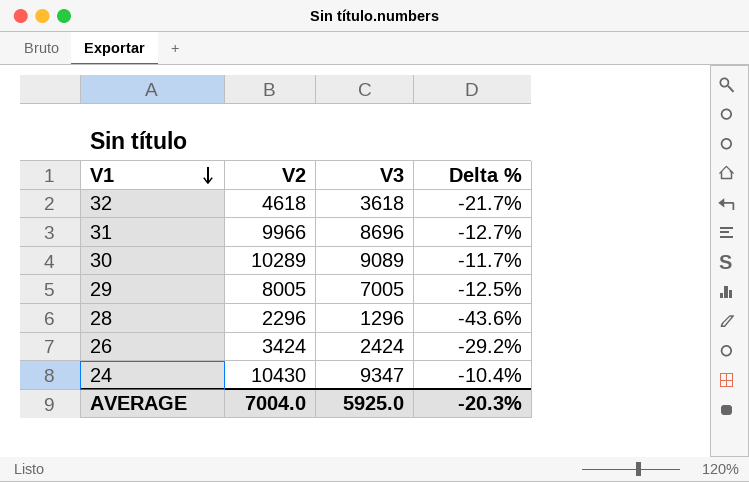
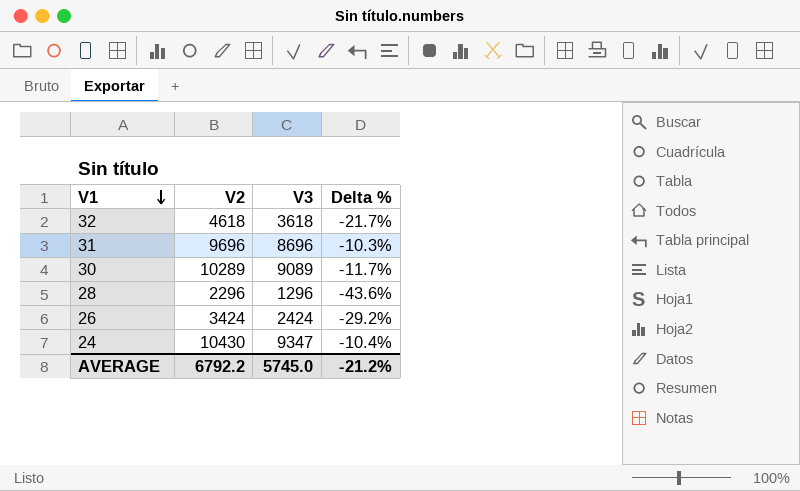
row 29: 8005 | 7005 | -12.5% -> none
31 | V2: 9966 -> 9696
31 | Delta %: -12.7% -> -10.3%
AVERAGE | V2: 7004.0 -> 6792.2
AVERAGE | V3: 5925.0 -> 5745.0
AVERAGE | Delta %: -20.3% -> -21.2%

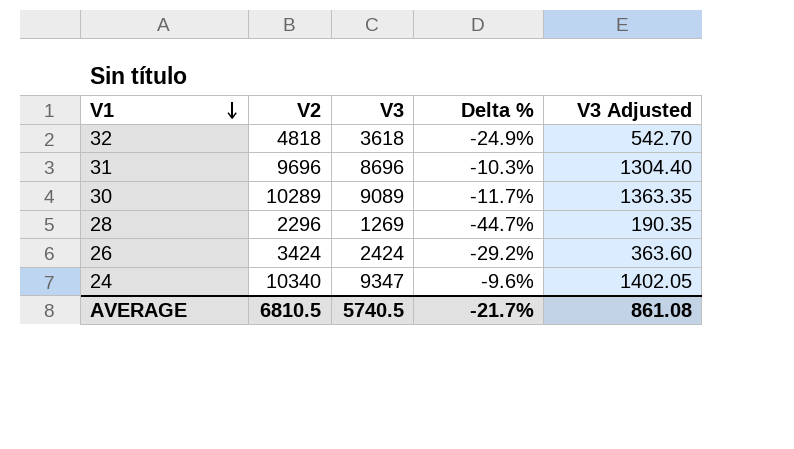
column V3 Adjusted | formula: none -> [V3] * 0.15
32 | V2: 4618 -> 4818
32 | Delta %: -21.7% -> -24.9%
28 | V3: 1296 -> 1269
28 | Delta %: -43.6% -> -44.7%
24 | V2: 10430 -> 10340
24 | Delta %: -10.4% -> -9.6%
AVERAGE | V2: 6792.2 -> 6810.5
AVERAGE | V3: 5745.0 -> 5740.5
AVERAGE | Delta %: -21.2% -> -21.7%

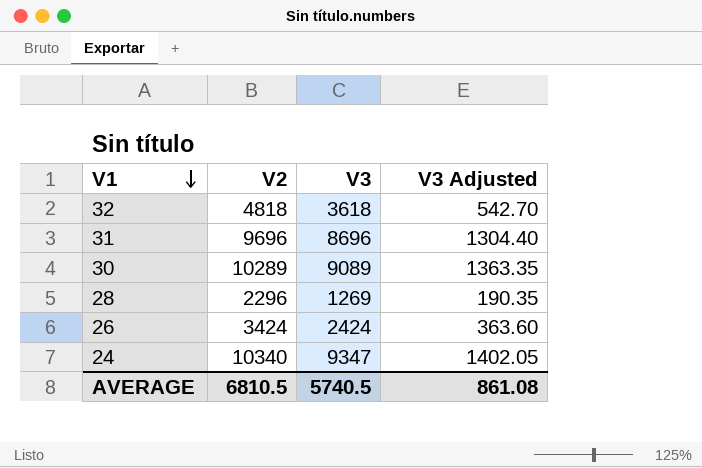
column Delta % | formula: ([V3] - [V2]) / [V2] -> none

